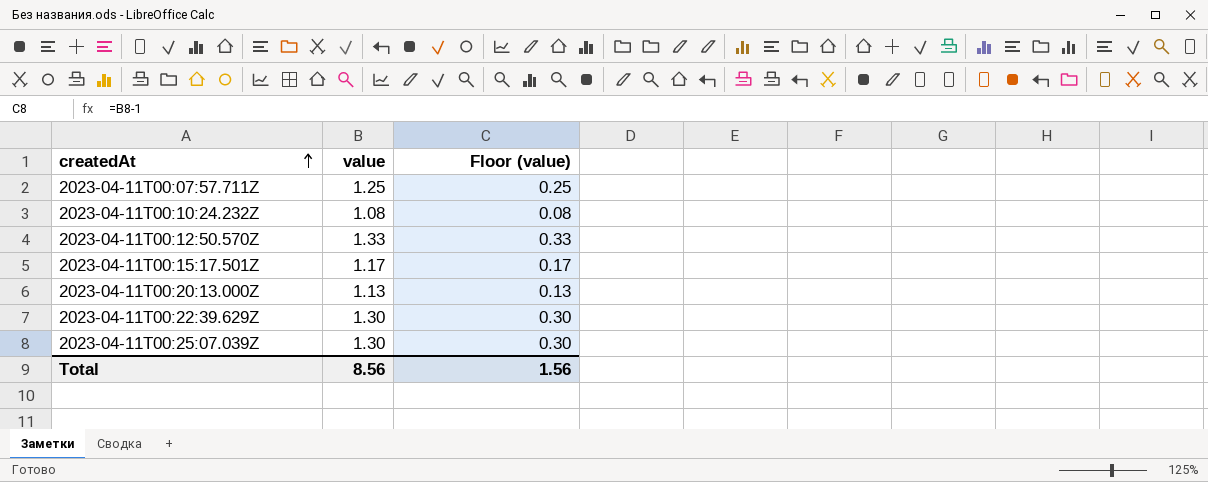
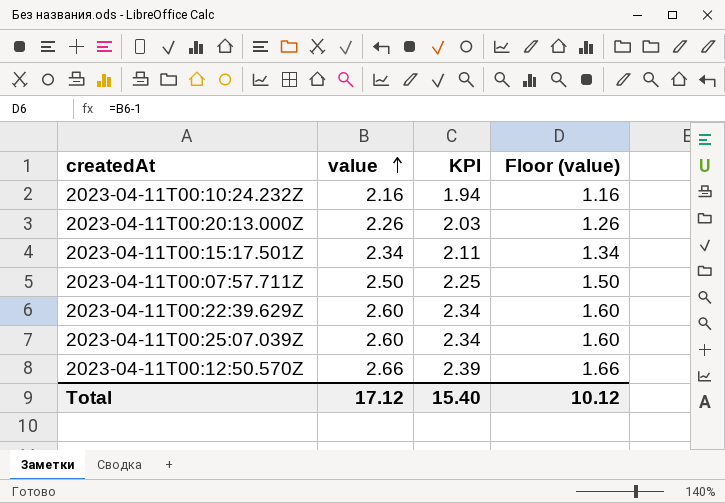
row order: createdAt ascending -> value ascending
column KPI | formula: none -> [value] * 0.9
2023-04-11T00:10:24.232Z | value: 1.08 -> 2.16
2023-04-11T00:10:24.232Z | Floor (value): 0.08 -> 1.16
2023-04-11T00:20:13.000Z | value: 1.13 -> 2.26
2023-04-11T00:20:13.000Z | Floor (value): 0.13 -> 1.26
2023-04-11T00:15:17.501Z | value: 1.17 -> 2.34
2023-04-11T00:15:17.501Z | Floor (value): 0.17 -> 1.34
2023-04-11T00:07:57.711Z | value: 1.25 -> 2.50
2023-04-11T00:07:57.711Z | Floor (value): 0.25 -> 1.50
2023-04-11T00:22:39.629Z | value: 1.30 -> 2.60
2023-04-11T00:22:39.629Z | Floor (value): 0.30 -> 1.60
2023-04-11T00:25:07.039Z | value: 1.30 -> 2.60
2023-04-11T00:25:07.039Z | Floor (value): 0.30 -> 1.60
2023-04-11T00:12:50.570Z | value: 1.33 -> 2.66
2023-04-11T00:12:50.570Z | Floor (value): 0.33 -> 1.66
Total | value: 8.56 -> 17.12
Total | Floor (value): 1.56 -> 10.12

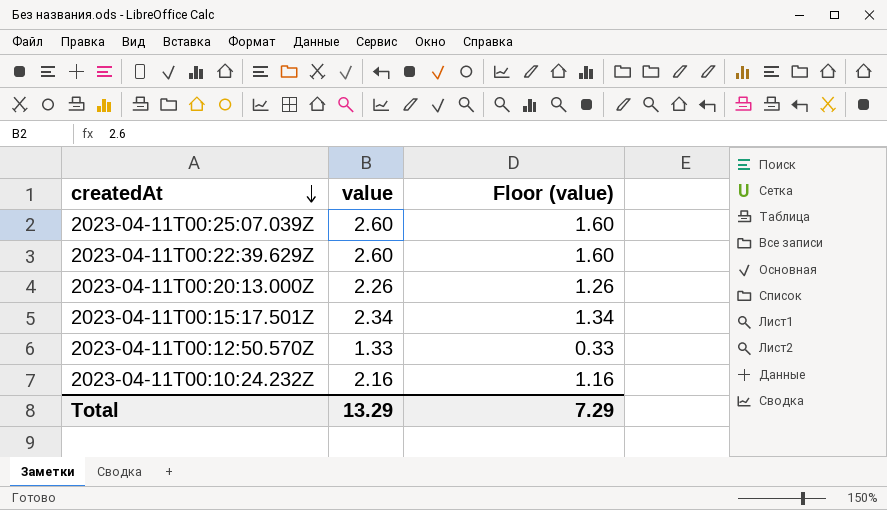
row order: value ascending -> createdAt descending
column KPI | formula: [value] * 0.9 -> none
row 2023-04-11T00:07:57.711Z: 2.50 | 2.25 | 1.50 -> none
2023-04-11T00:12:50.570Z | value: 2.66 -> 1.33
2023-04-11T00:12:50.570Z | Floor (value): 1.66 -> 0.33
Total | value: 17.12 -> 13.29
Total | Floor (value): 10.12 -> 7.29

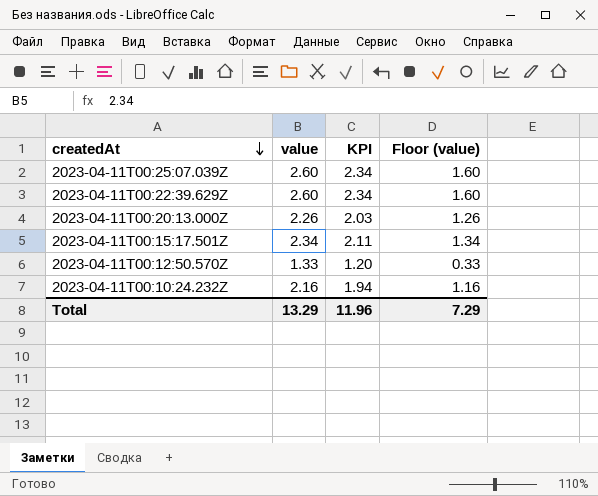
column KPI | formula: none -> [value] * 0.9

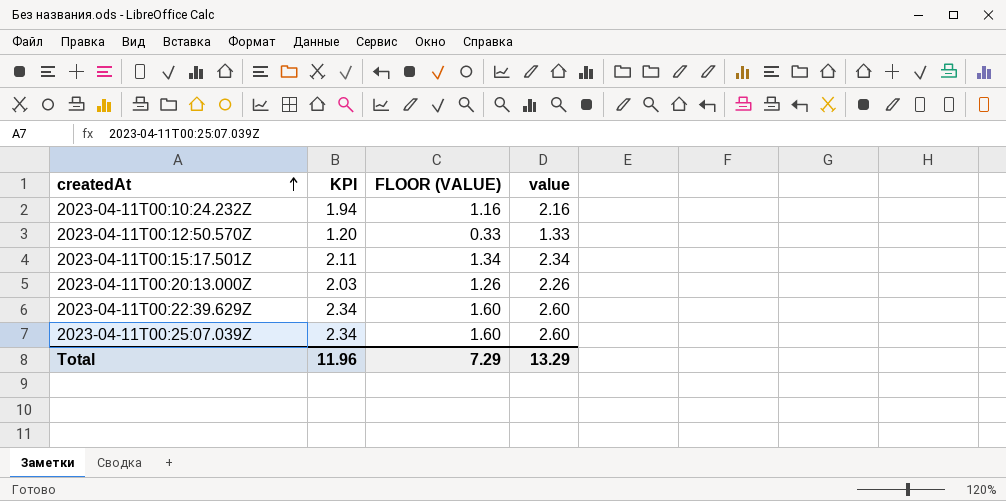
row order: createdAt descending -> createdAt ascending
column name: Floor (value) -> FLOOR (VALUE)
column value | position: 2 -> 4

